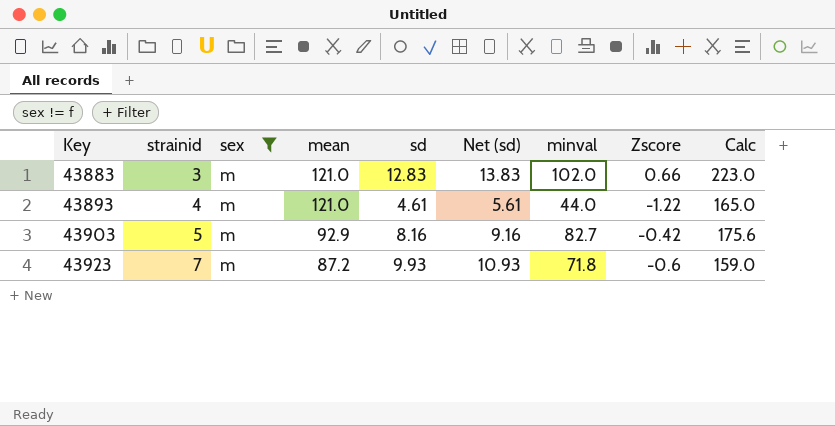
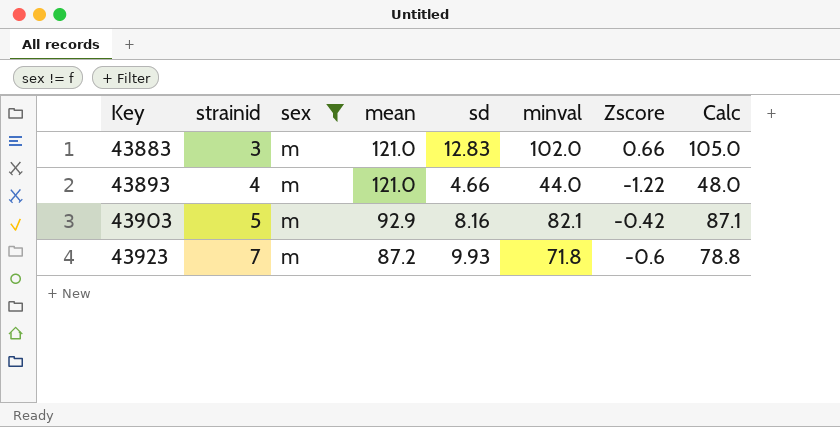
column Net (sd) | formula: [sd] + 1 -> none
column Calc | formula: [mean] + [minval] -> [strainid] + [minval]
43893 | sd: 4.61 -> 4.66
43903 | minval: 82.7 -> 82.1

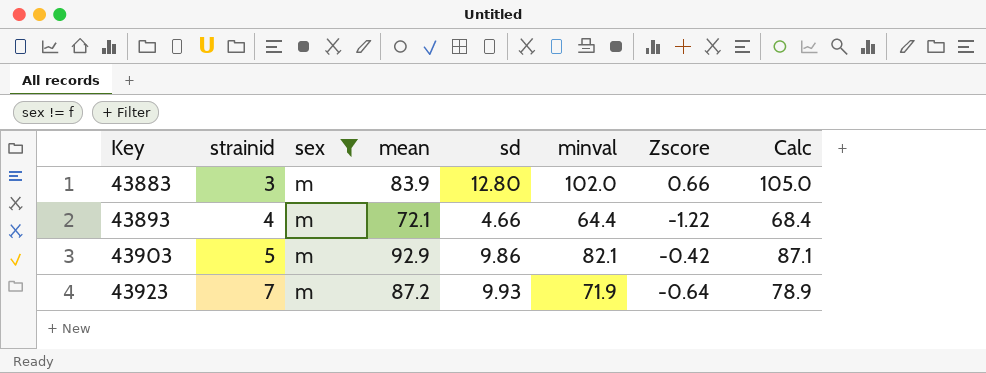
43883 | mean: 121.0 -> 83.9
43883 | sd: 12.83 -> 12.80
43893 | mean: 121.0 -> 72.1
43893 | minval: 44.0 -> 64.4
43893 | Calc: 48.0 -> 68.4
43903 | sd: 8.16 -> 9.86
43923 | minval: 71.8 -> 71.9
43923 | Zscore: -0.6 -> -0.64
43923 | Calc: 78.8 -> 78.9

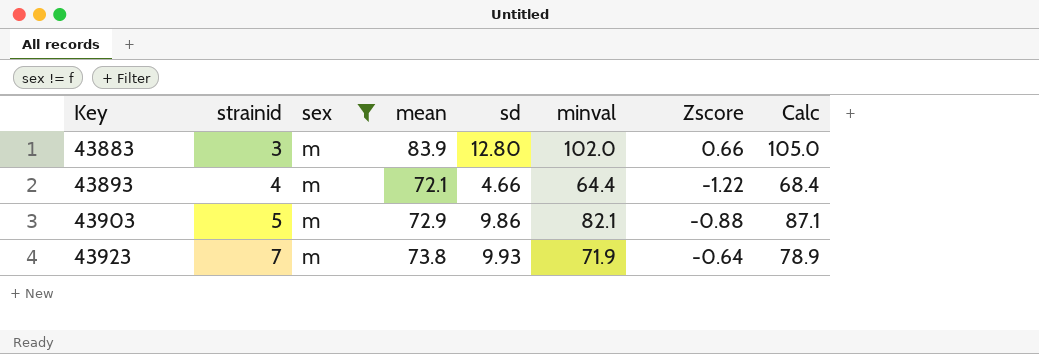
43903 | mean: 92.9 -> 72.9
43903 | Zscore: -0.42 -> -0.88
43923 | mean: 87.2 -> 73.8

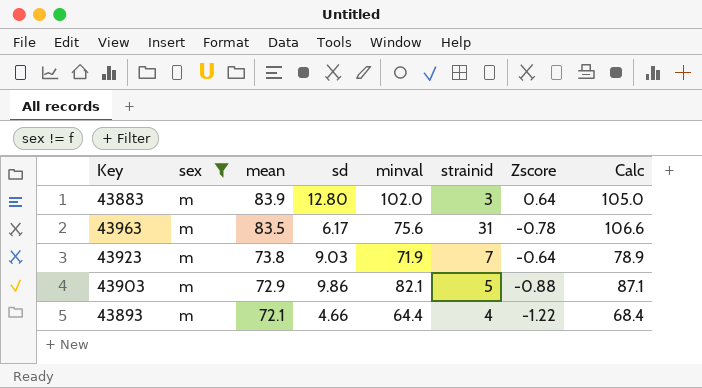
row order: Key ascending -> mean descending
column strainid | position: 2 -> 6
43883 | Zscore: 0.66 -> 0.64
row 43963: none -> m | 83.5 | 6.17 | 75.6 | 31 | -0.78 | 106.6
43923 | sd: 9.93 -> 9.03

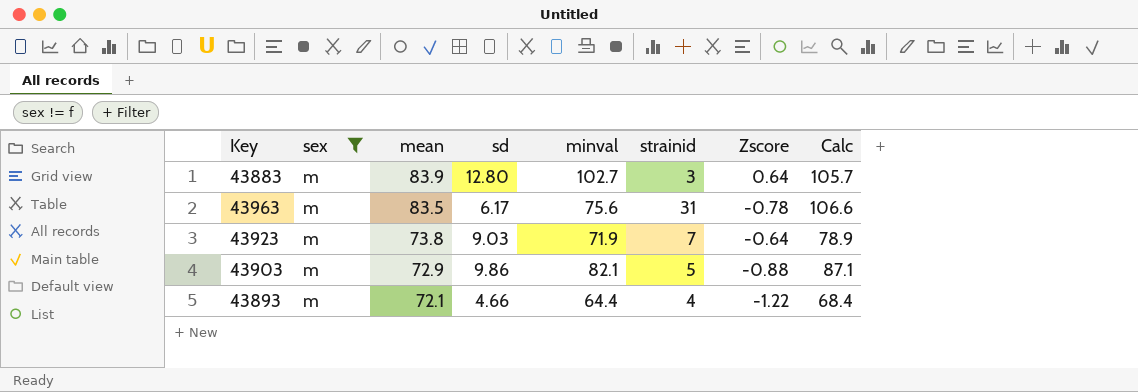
43883 | minval: 102.0 -> 102.7
43883 | Calc: 105.0 -> 105.7

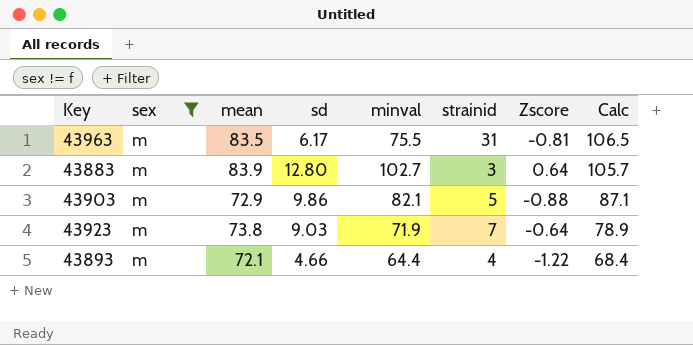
row order: mean descending -> Calc descending
43963 | minval: 75.6 -> 75.5
43963 | Zscore: -0.78 -> -0.81
43963 | Calc: 106.6 -> 106.5

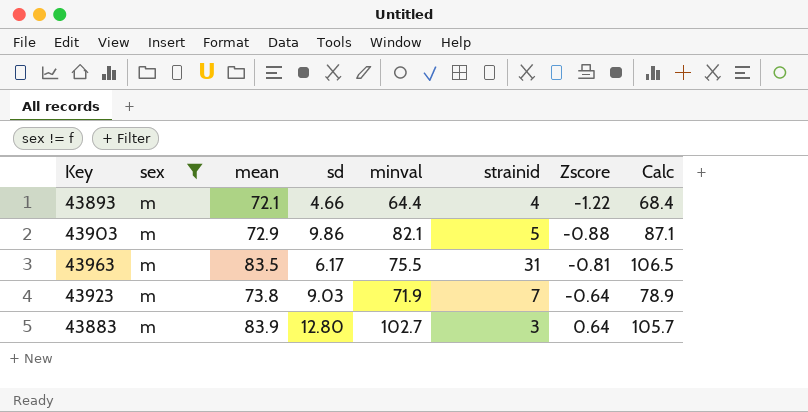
row order: Calc descending -> Zscore ascending

